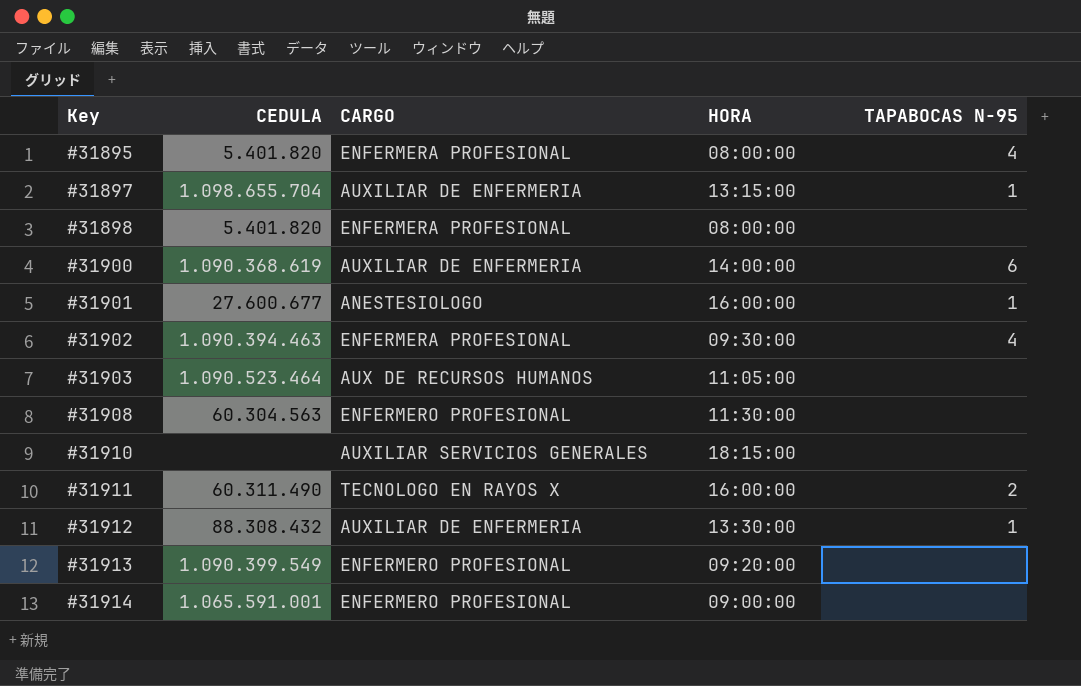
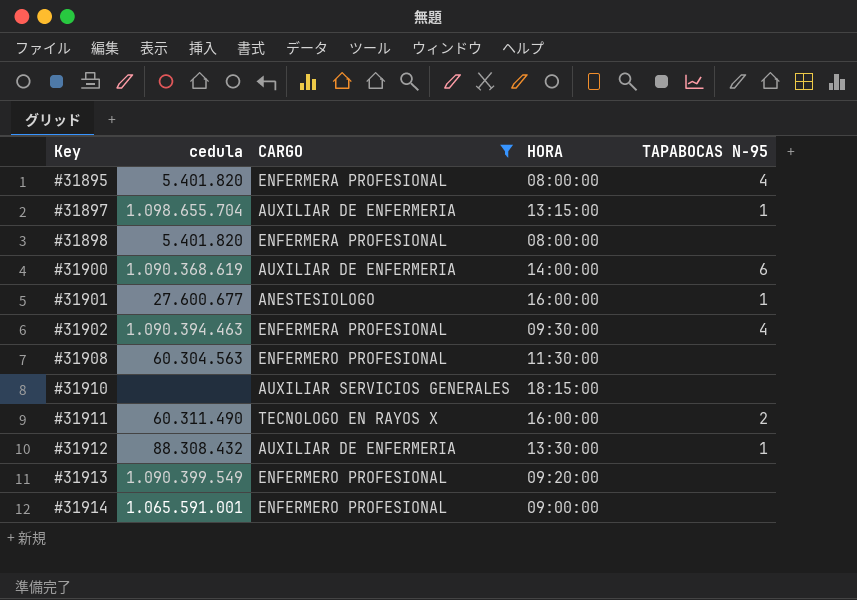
filter: none -> CARGO != AUX DE RECURSOS HUMANOS
column name: CEDULA -> cedula

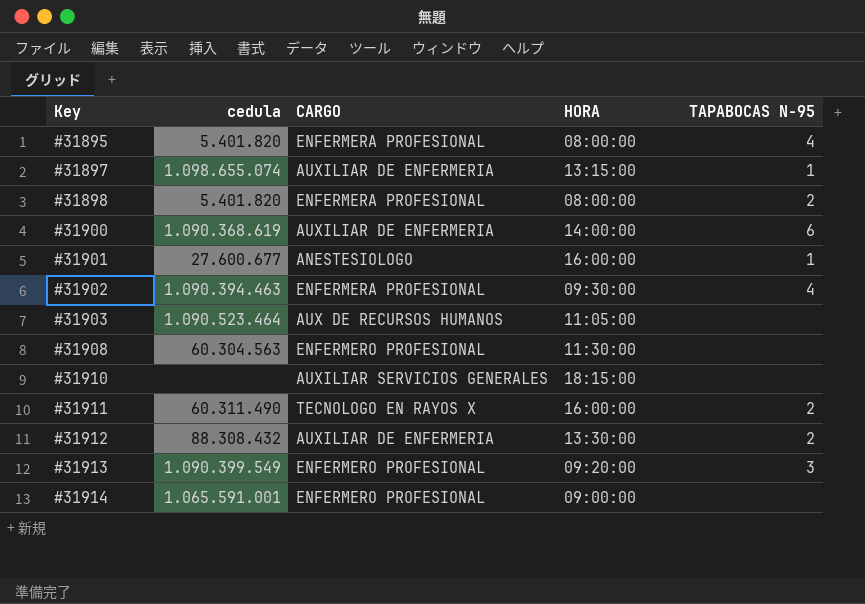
filter: CARGO != AUX DE RECURSOS HUMANOS -> none
#31897 | cedula: 1.098.655.704 -> 1.098.655.074
#31898 | TAPABOCAS N-95: none -> 2
#31912 | TAPABOCAS N-95: 1 -> 2
#31913 | TAPABOCAS N-95: none -> 3

